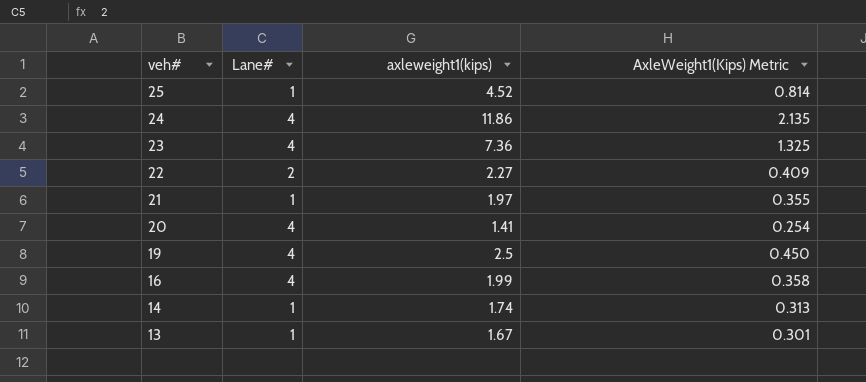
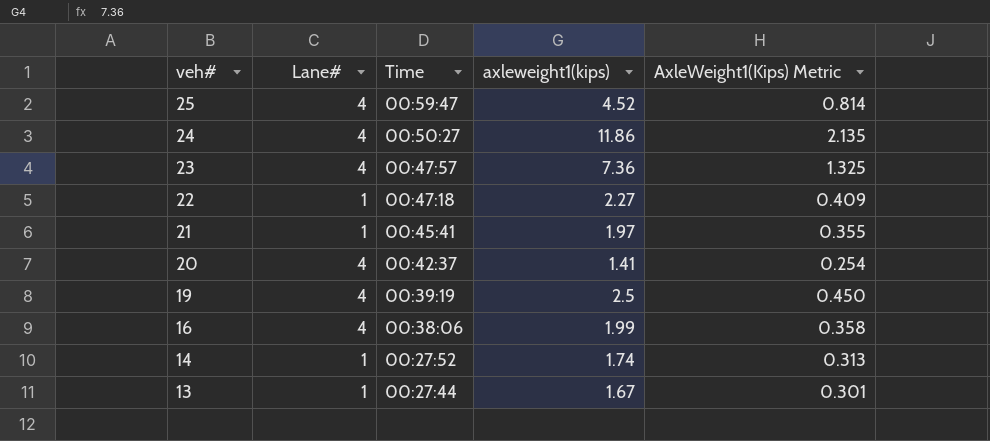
column Time | position: none -> 3
25 | Lane#: 1 -> 4
22 | Lane#: 2 -> 1

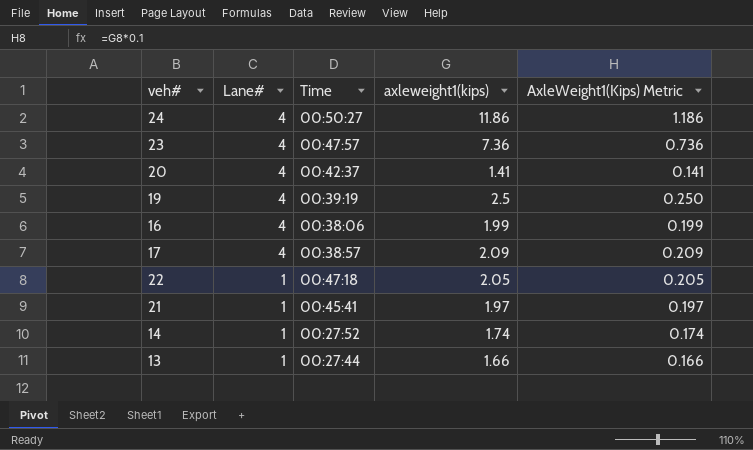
row order: veh# descending -> Lane# descending
column AxleWeight1(Kips) Metric | formula: [axleweight1(kips)] * 0.18 -> [axleweight1(kips)] * 0.1
row 25: 4 | 00:59:47 | 4.52 | 0.814 -> none
row 17: none -> 4 | 00:38:57 | 2.09 | 0.209
22 | axleweight1(kips): 2.27 -> 2.05
13 | axleweight1(kips): 1.67 -> 1.66

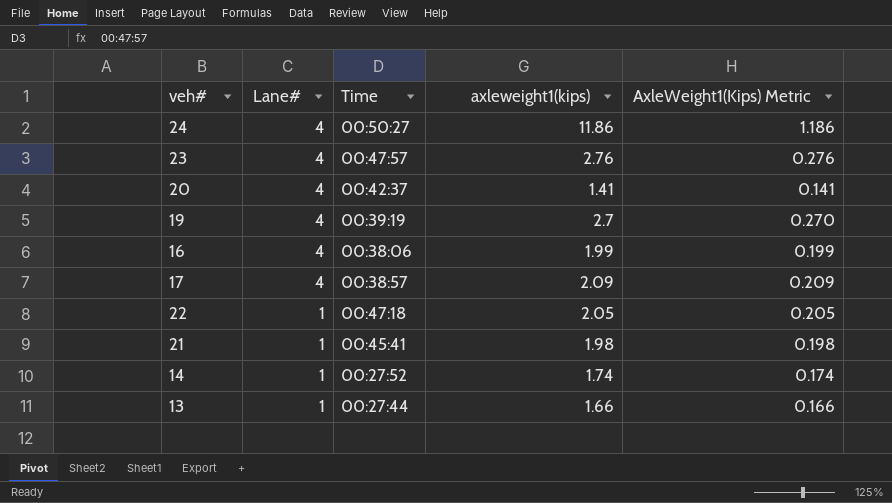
23 | axleweight1(kips): 7.36 -> 2.76
23 | AxleWeight1(Kips) Metric: 0.736 -> 0.276
19 | axleweight1(kips): 2.5 -> 2.7
19 | AxleWeight1(Kips) Metric: 0.250 -> 0.270
21 | axleweight1(kips): 1.97 -> 1.98
21 | AxleWeight1(Kips) Metric: 0.197 -> 0.198

